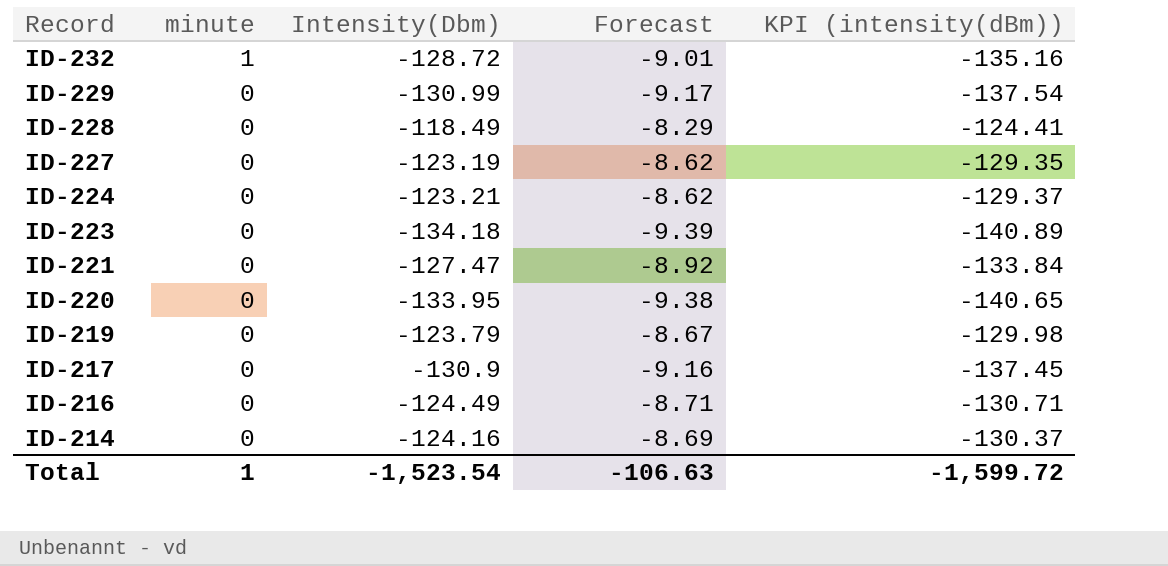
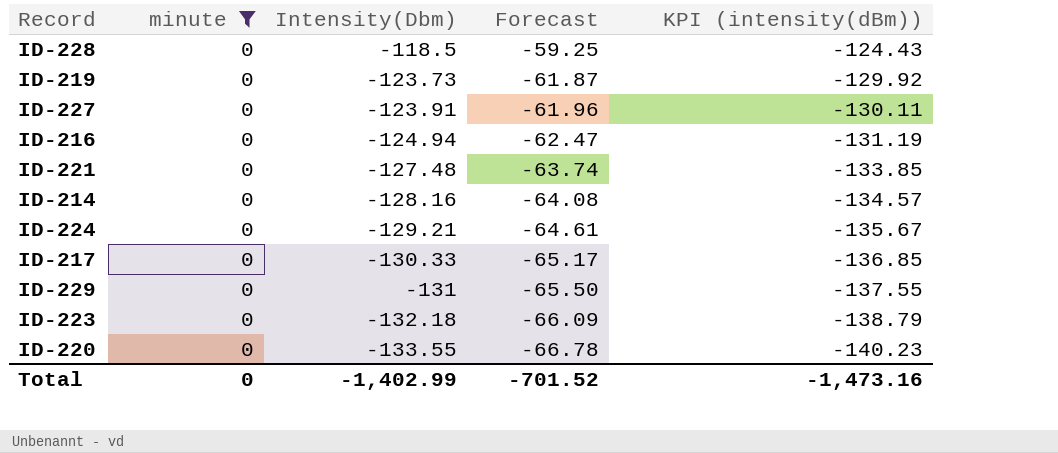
filter: none -> minute = 0
row order: Record descending -> Intensity(Dbm) descending
column Forecast | formula: [Intensity(Dbm)] * 0.07 -> [Intensity(Dbm)] * 0.5
ID-228 | Intensity(Dbm): -118.49 -> -118.5
ID-228 | KPI (intensity(dBm)): -124.41 -> -124.43
ID-219 | Intensity(Dbm): -123.79 -> -123.73
ID-219 | KPI (intensity(dBm)): -129.98 -> -129.92
ID-227 | Intensity(Dbm): -123.19 -> -123.91
ID-227 | KPI (intensity(dBm)): -129.35 -> -130.11
ID-216 | Intensity(Dbm): -124.49 -> -124.94
ID-216 | KPI (intensity(dBm)): -130.71 -> -131.19
ID-221 | Intensity(Dbm): -127.47 -> -127.48
ID-221 | KPI (intensity(dBm)): -133.84 -> -133.85
ID-214 | Intensity(Dbm): -124.16 -> -128.16
ID-214 | KPI (intensity(dBm)): -130.37 -> -134.57
ID-224 | Intensity(Dbm): -123.21 -> -129.21
ID-224 | KPI (intensity(dBm)): -129.37 -> -135.67
ID-217 | Intensity(Dbm): -130.9 -> -130.33
ID-217 | KPI (intensity(dBm)): -137.45 -> -136.85
ID-229 | Intensity(Dbm): -130.99 -> -131
ID-229 | KPI (intensity(dBm)): -137.54 -> -137.55
ID-223 | Intensity(Dbm): -134.18 -> -132.18
ID-223 | KPI (intensity(dBm)): -140.89 -> -138.79
ID-220 | Intensity(Dbm): -133.95 -> -133.55
ID-220 | KPI (intensity(dBm)): -140.65 -> -140.23
Total | minute: 1 -> 0
Total | Intensity(Dbm): -1,523.54 -> -1,402.99
Total | Forecast: -106.63 -> -701.52
Total | KPI (intensity(dBm)): -1,599.72 -> -1,473.16

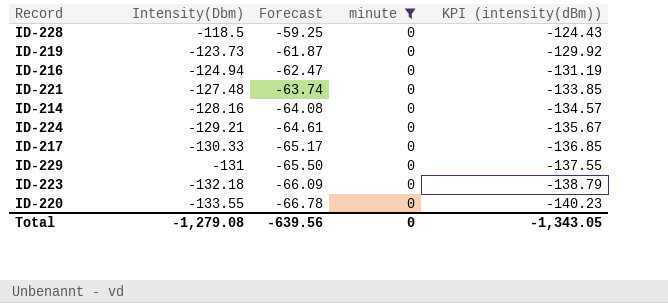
column minute | position: 2 -> 4
row ID-227: 0 | -123.91 | -61.96 | -130.11 -> none
Total | Intensity(Dbm): -1,402.99 -> -1,279.08
Total | Forecast: -701.52 -> -639.56
Total | KPI (intensity(dBm)): -1,473.16 -> -1,343.05

